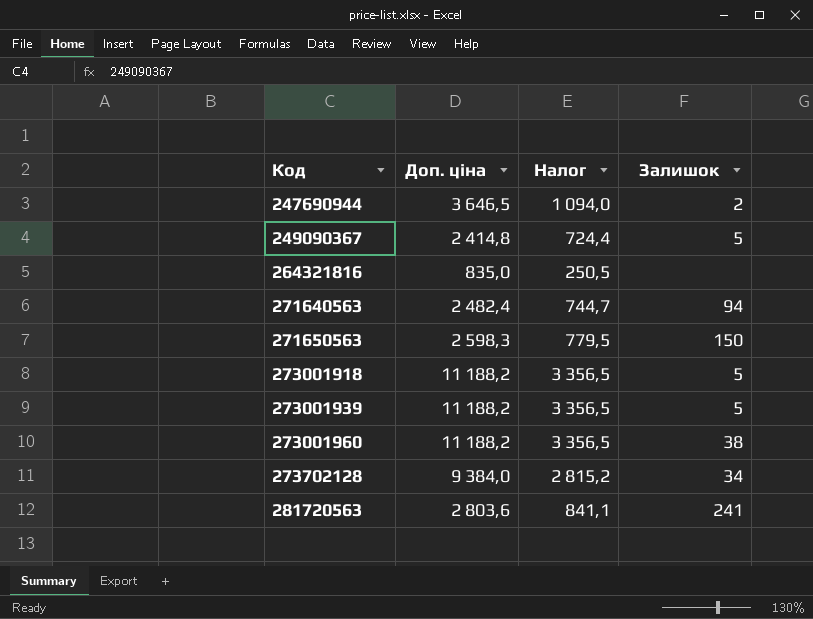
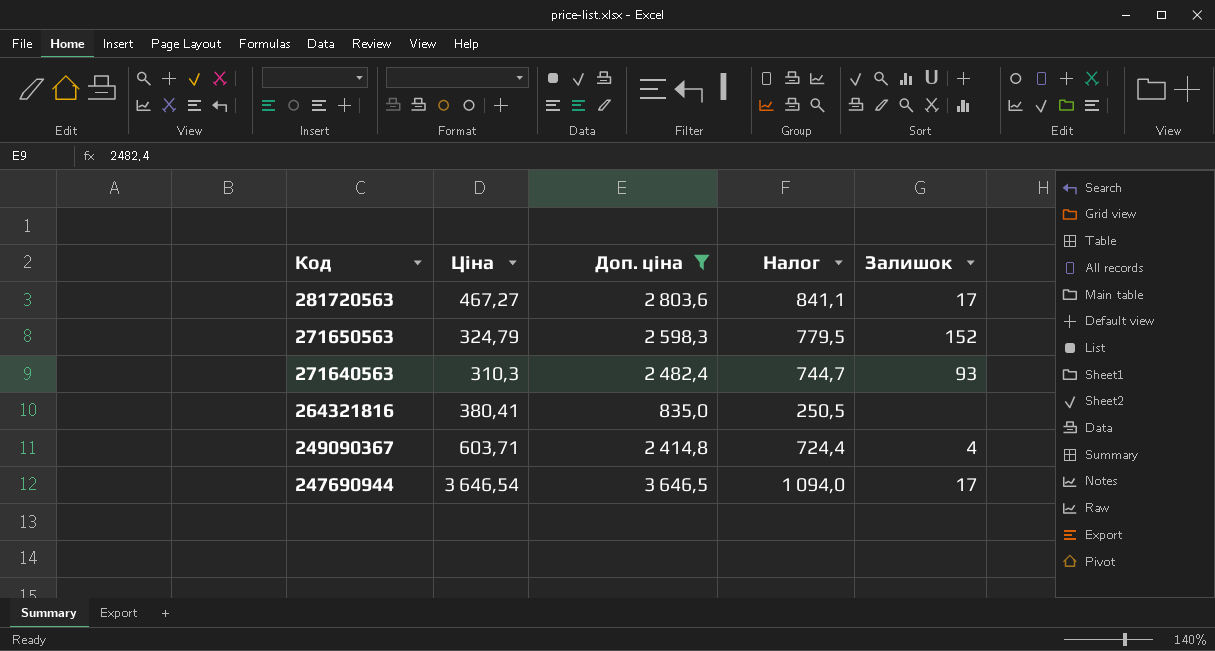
filter: none -> Доп. ціна <= 3 646,5
row order: Код ascending -> Код descending
column Ціна | position: none -> 2
281720563 | Залишок: 241 -> 17
271650563 | Залишок: 150 -> 152
271640563 | Залишок: 94 -> 93
249090367 | Залишок: 5 -> 4
247690944 | Залишок: 2 -> 17

